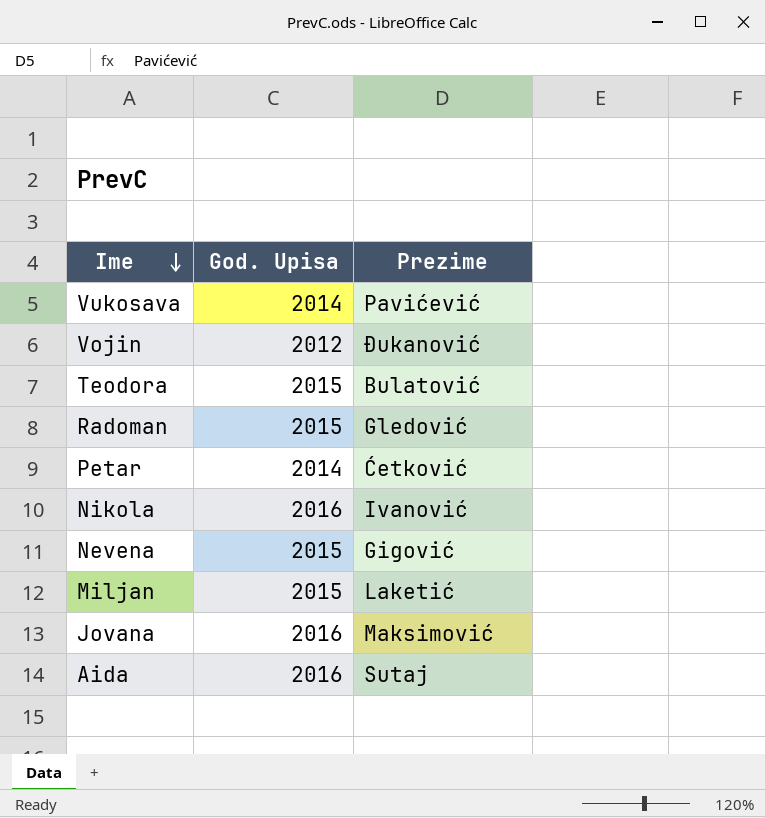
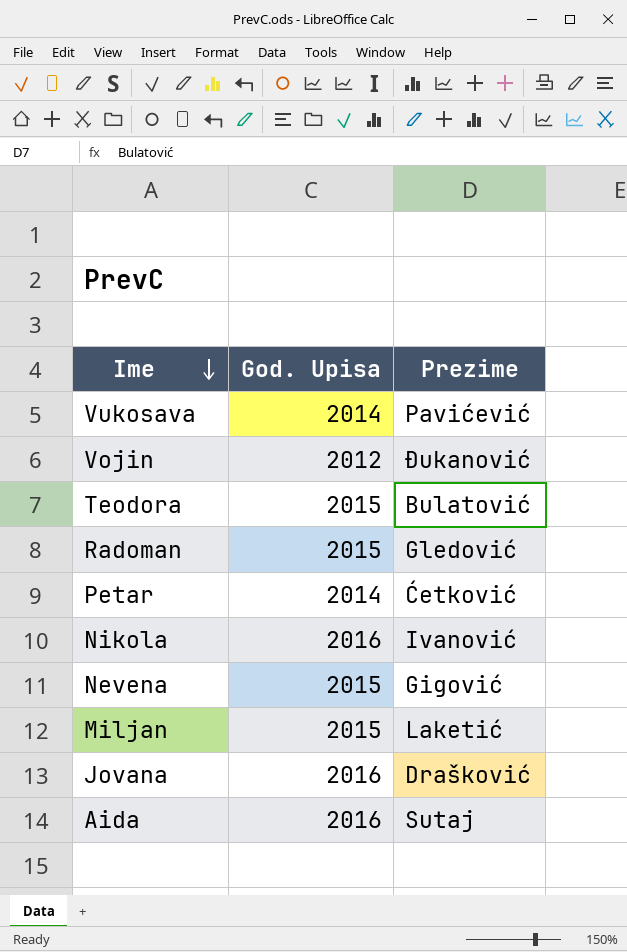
Jovana | Prezime: Maksimović -> Drašković

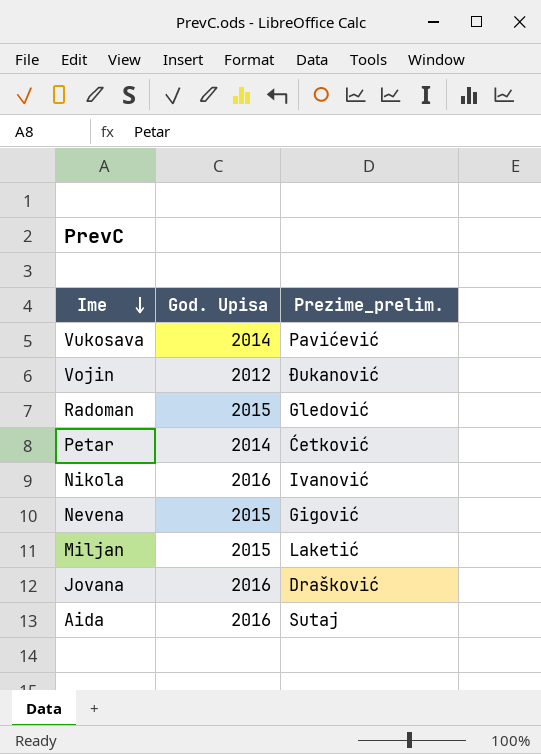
column name: Prezime -> Prezime_prelim.
row Teodora: 2015 | Bulatović -> none

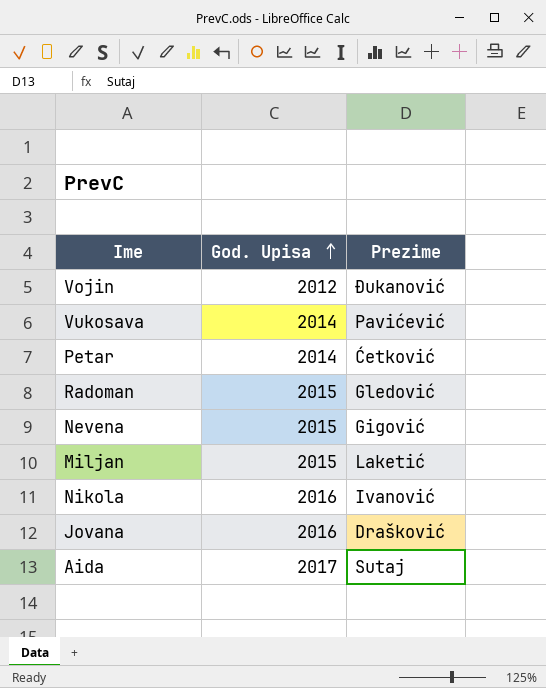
row order: Ime descending -> God. Upisa ascending
column name: Prezime_prelim. -> Prezime
Aida | God. Upisa: 2016 -> 2017

